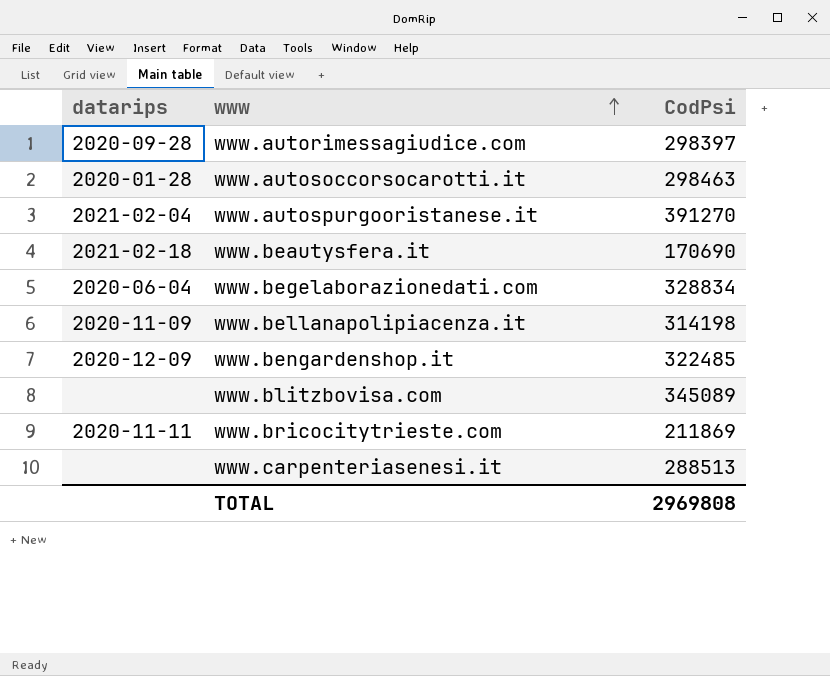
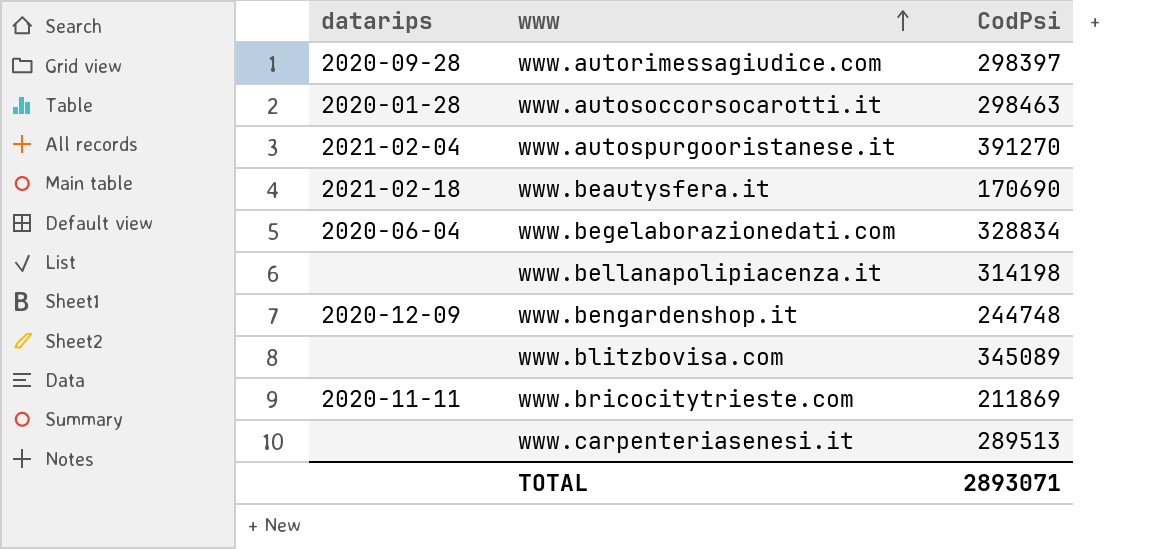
www.bellanapolipiacenza.it | datarips: 2020-11-09 -> none
www.bengardenshop.it | CodPsi: 322485 -> 244748
www.carpenteriasenesi.it | CodPsi: 288513 -> 289513
TOTAL | CodPsi: 2969808 -> 2893071

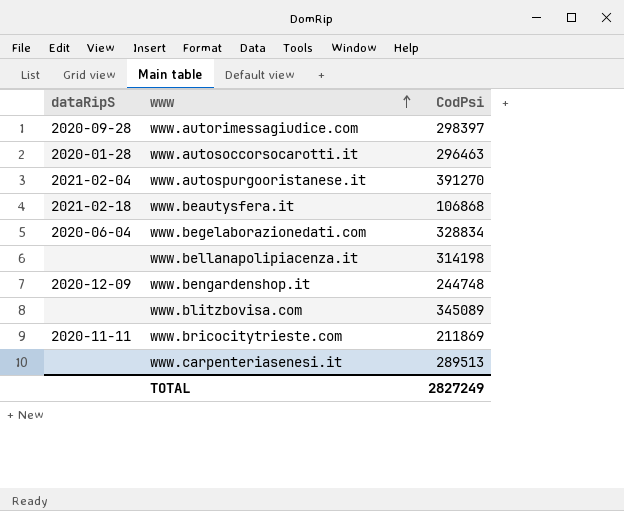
column name: datarips -> dataRipS
www.autosoccorsocarotti.it | CodPsi: 298463 -> 296463
www.beautysfera.it | CodPsi: 170690 -> 106868
TOTAL | CodPsi: 2893071 -> 2827249

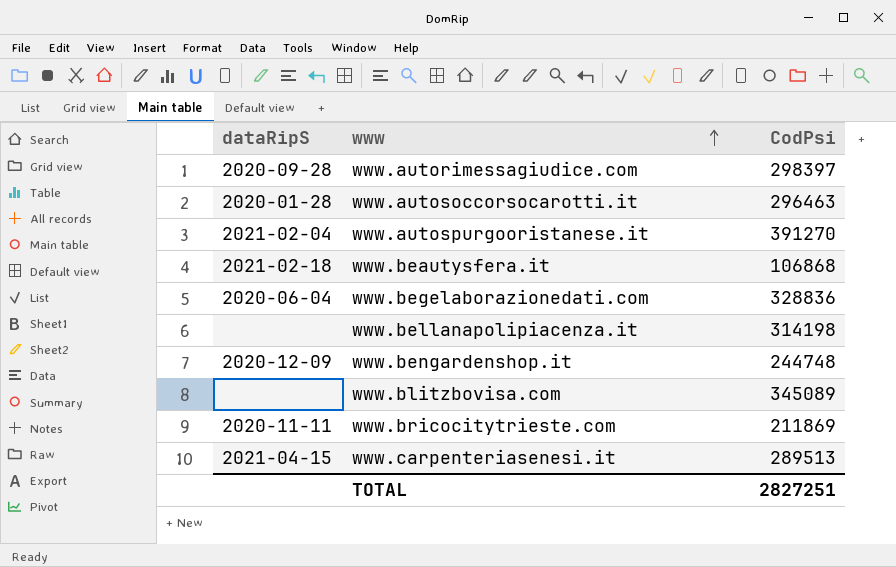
www.begelaborazionedati.com | CodPsi: 328834 -> 328836
www.carpenteriasenesi.it | dataRipS: none -> 2021-04-15
TOTAL | CodPsi: 2827249 -> 2827251

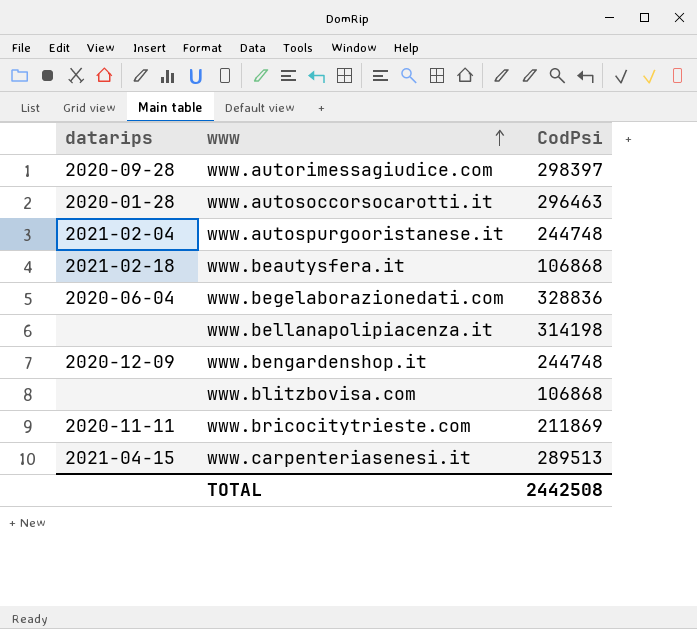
column name: dataRipS -> datarips
www.autospurgooristanese.it | CodPsi: 391270 -> 244748
www.blitzbovisa.com | CodPsi: 345089 -> 106868
TOTAL | CodPsi: 2827251 -> 2442508

